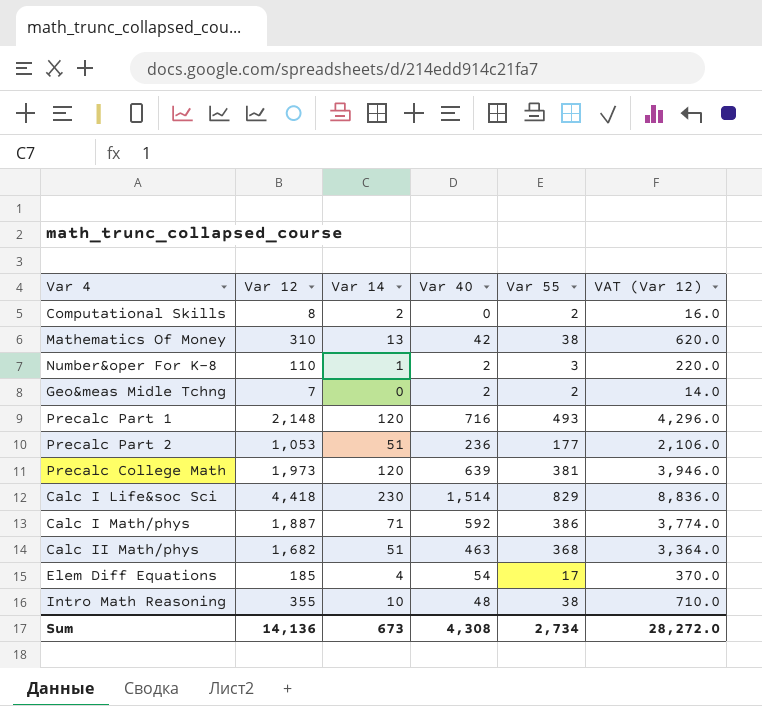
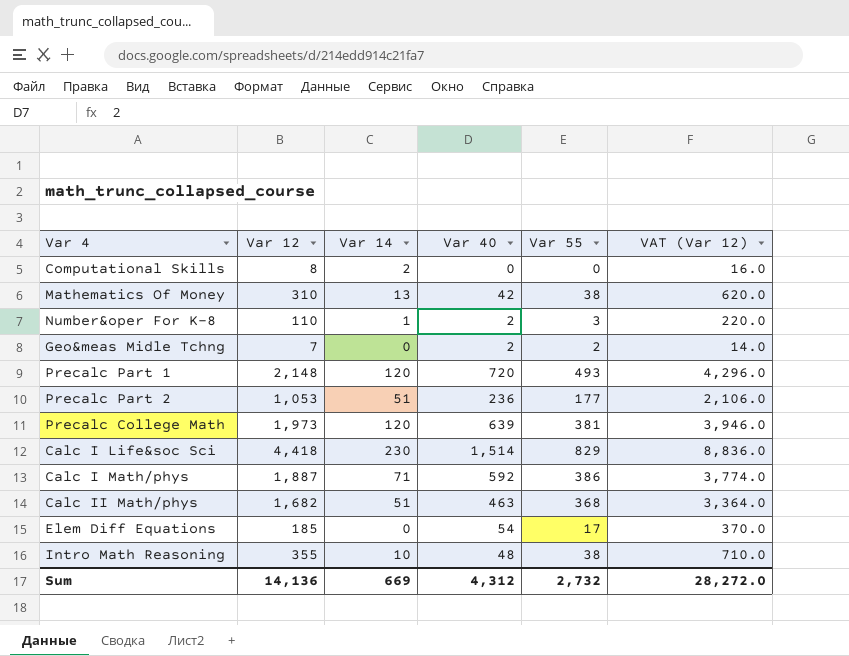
Computational Skills | Var 55: 2 -> 0
Precalc Part 1 | Var 40: 716 -> 720
Elem Diff Equations | Var 14: 4 -> 0
Sum | Var 14: 673 -> 669
Sum | Var 40: 4,308 -> 4,312
Sum | Var 55: 2,734 -> 2,732

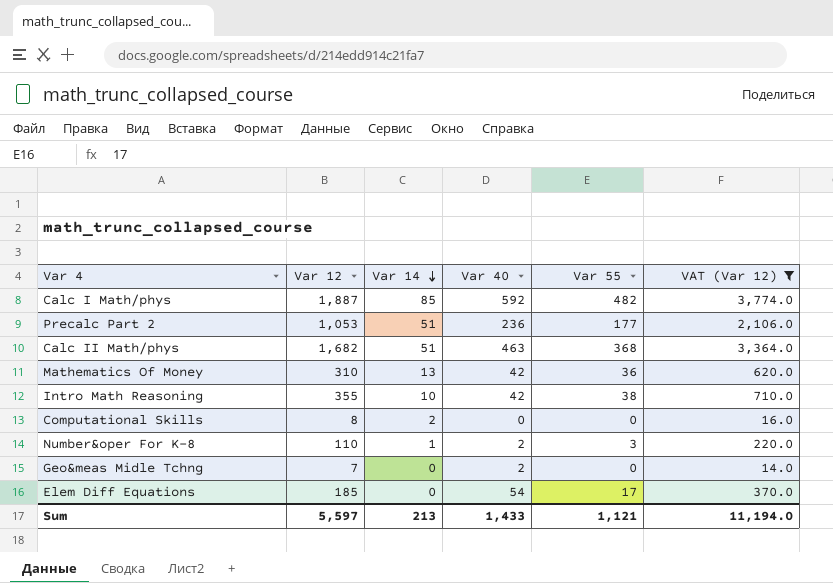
filter: none -> VAT (Var 12) <= 3,774.0
row order: none -> Var 14 descending
Calc I Math/phys | Var 14: 71 -> 85
Calc I Math/phys | Var 55: 386 -> 482
Mathematics Of Money | Var 55: 38 -> 36
Intro Math Reasoning | Var 40: 48 -> 42
Geo&meas Midle Tchng | Var 55: 2 -> 0
Sum | Var 12: 14,136 -> 5,597
Sum | Var 14: 669 -> 213
Sum | Var 40: 4,312 -> 1,433
Sum | Var 55: 2,732 -> 1,121
Sum | VAT (Var 12): 28,272.0 -> 11,194.0

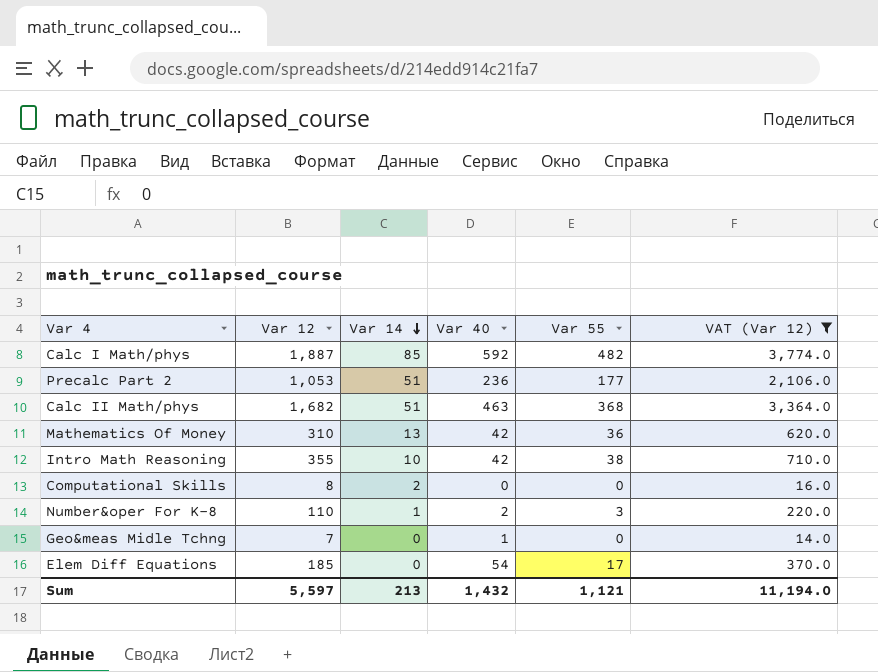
Geo&meas Midle Tchng | Var 40: 2 -> 1
Sum | Var 40: 1,433 -> 1,432

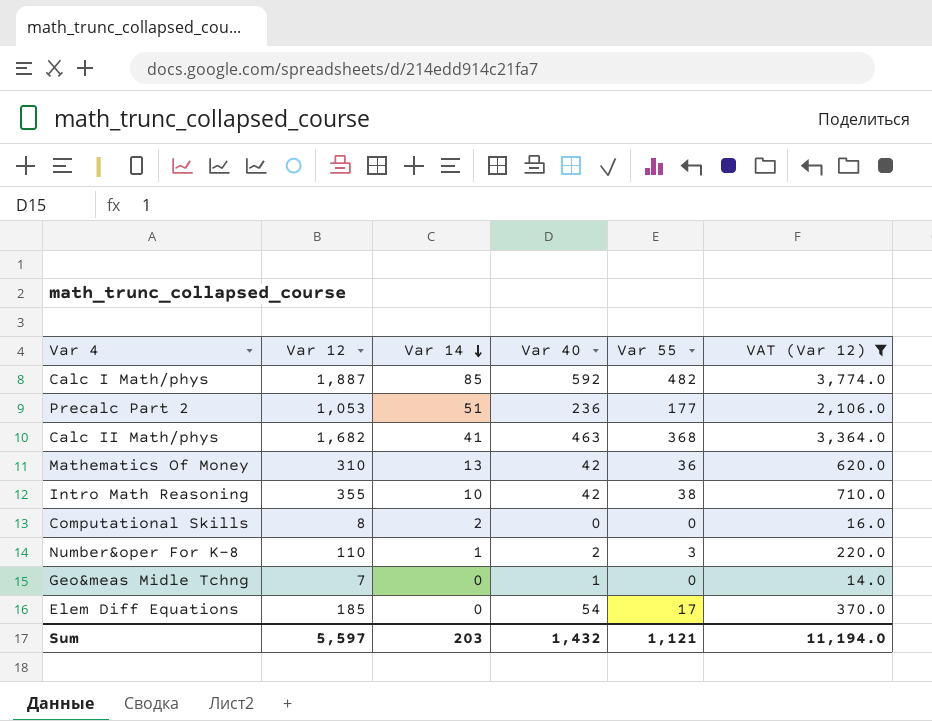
Calc II Math/phys | Var 14: 51 -> 41
Sum | Var 14: 213 -> 203

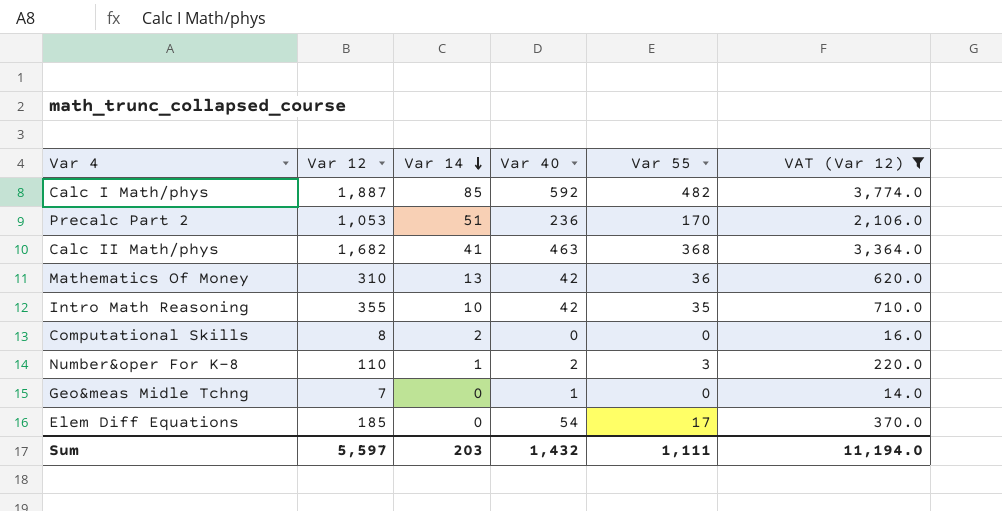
Precalc Part 2 | Var 55: 177 -> 170
Intro Math Reasoning | Var 55: 38 -> 35
Sum | Var 55: 1,121 -> 1,111

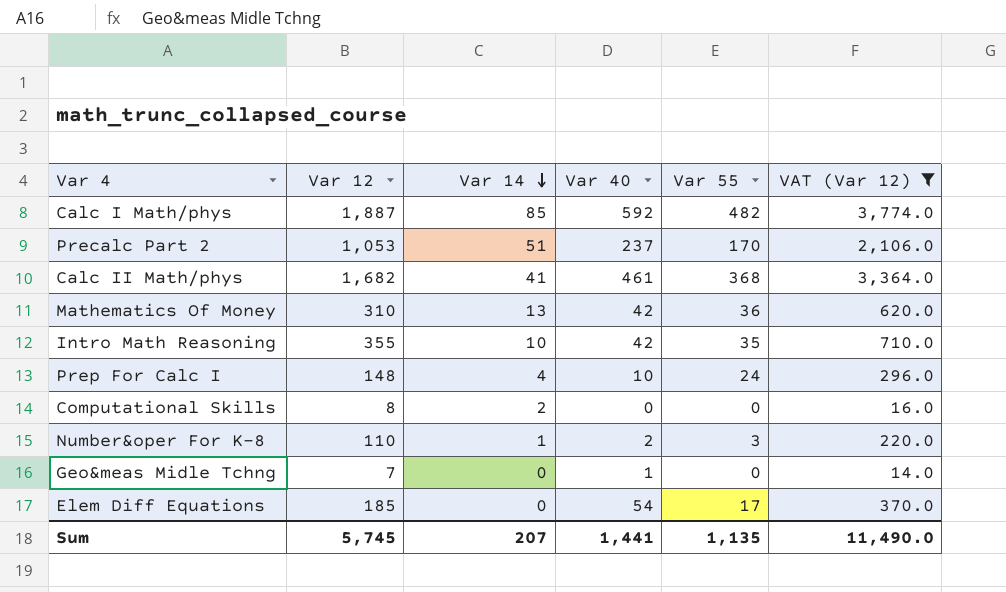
Precalc Part 2 | Var 40: 236 -> 237
Calc II Math/phys | Var 40: 463 -> 461
row Prep For Calc I: none -> 148 | 4 | 10 | 24 | 296.0
Sum | Var 12: 5,597 -> 5,745
Sum | Var 14: 203 -> 207
Sum | Var 40: 1,432 -> 1,441
Sum | Var 55: 1,111 -> 1,135
Sum | VAT (Var 12): 11,194.0 -> 11,490.0

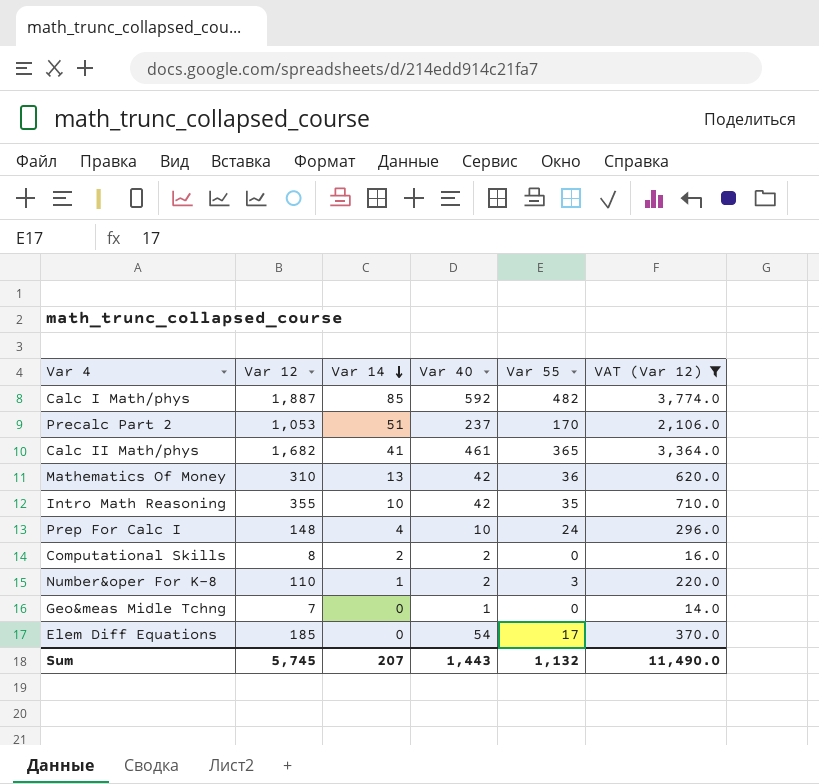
Calc II Math/phys | Var 55: 368 -> 365
Computational Skills | Var 40: 0 -> 2
Sum | Var 40: 1,441 -> 1,443
Sum | Var 55: 1,135 -> 1,132

